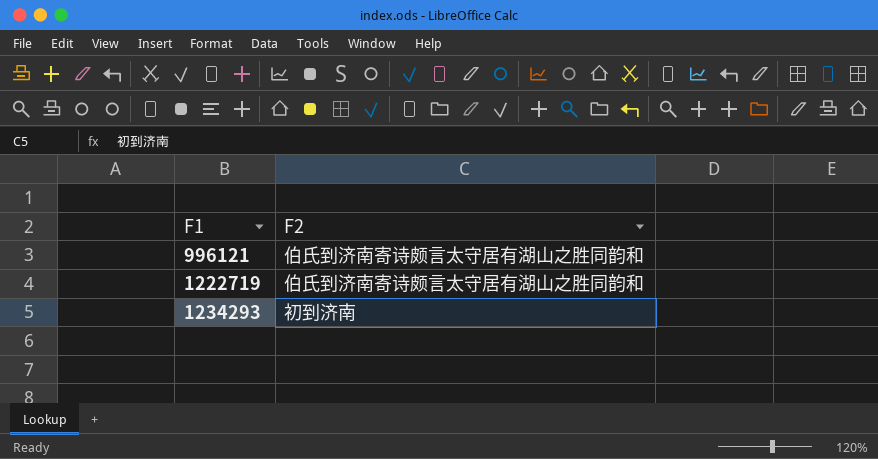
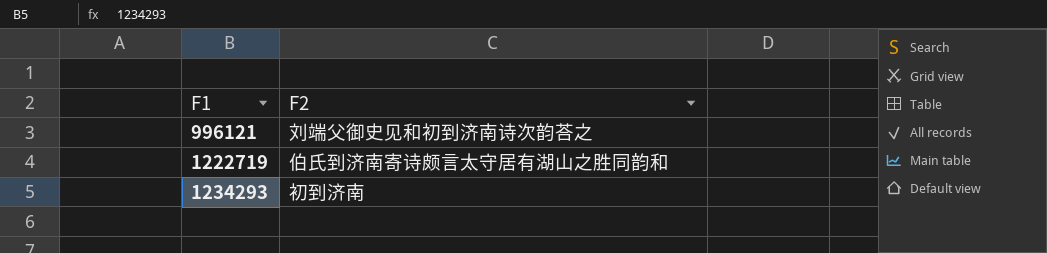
996121 | F2: 伯氏到济南寄诗颇言太守居有湖山之胜同韵和 -> 刘端父御史见和初到济南诗次韵荅之

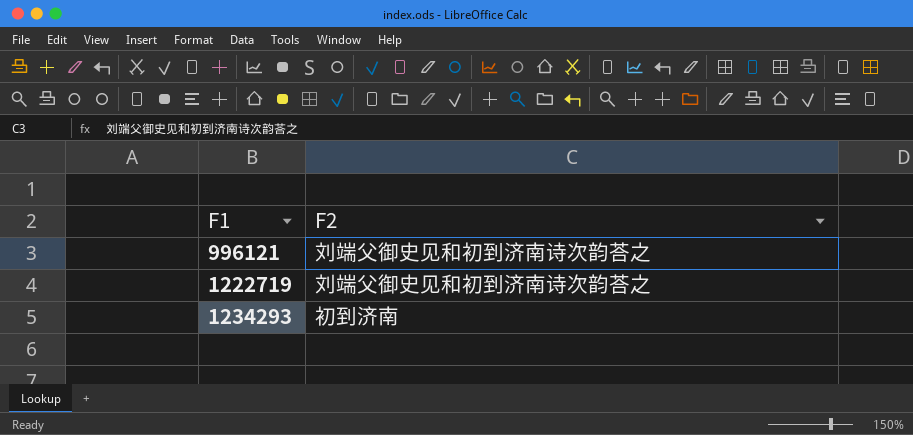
1222719 | F2: 伯氏到济南寄诗颇言太守居有湖山之胜同韵和 -> 刘端父御史见和初到济南诗次韵荅之

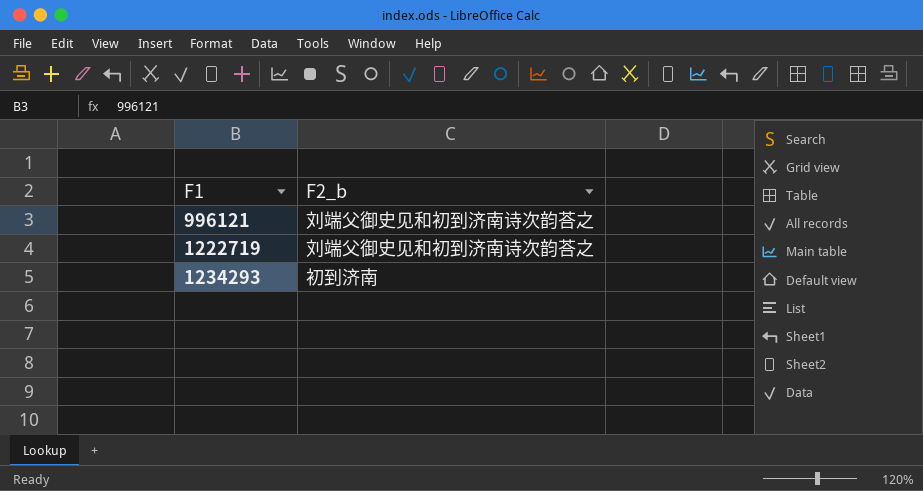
column name: F2 -> F2_b

